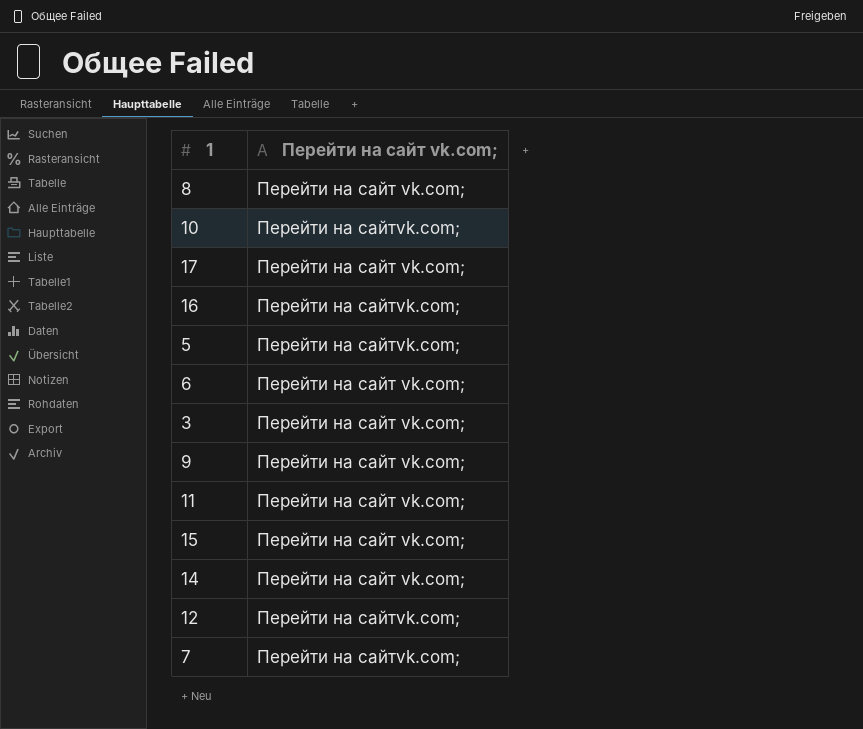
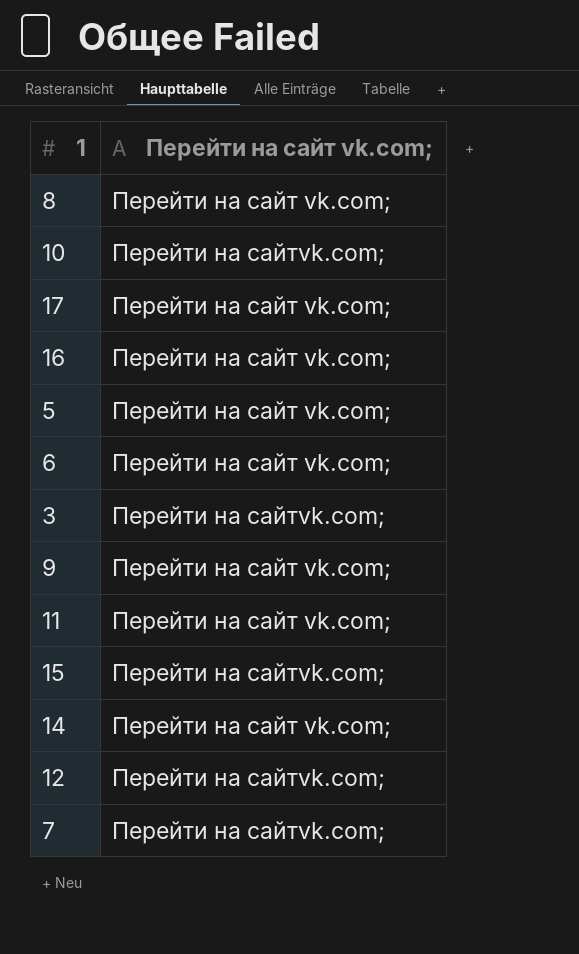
16 | Перейти на сайт vk.com;: Перейти на сайтvk.com; -> Перейти на сайт vk.com;
5 | Перейти на сайт vk.com;: Перейти на сайтvk.com; -> Перейти на сайт vk.com;
3 | Перейти на сайт vk.com;: Перейти на сайт vk.com; -> Перейти на сайтvk.com;
15 | Перейти на сайт vk.com;: Перейти на сайт vk.com; -> Перейти на сайтvk.com;

